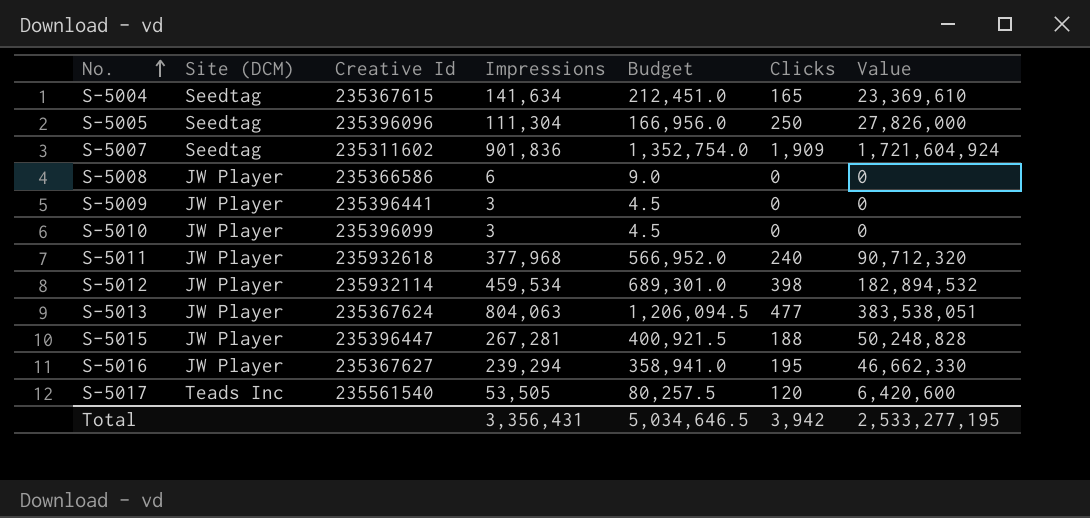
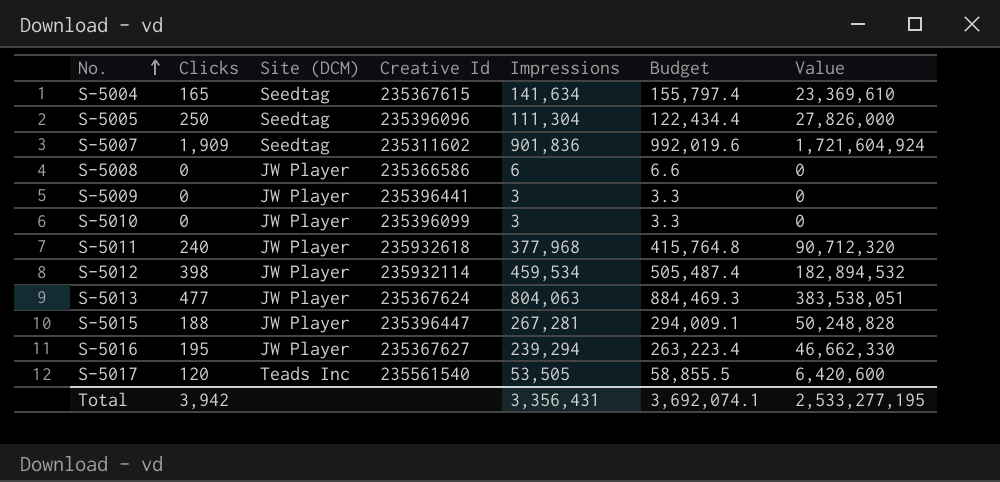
column Clicks | position: 6 -> 2
column Budget | formula: [Impressions] * 1.5 -> [Impressions] * 1.1
Total | Budget: 5,034,646.5 -> 3,692,074.1

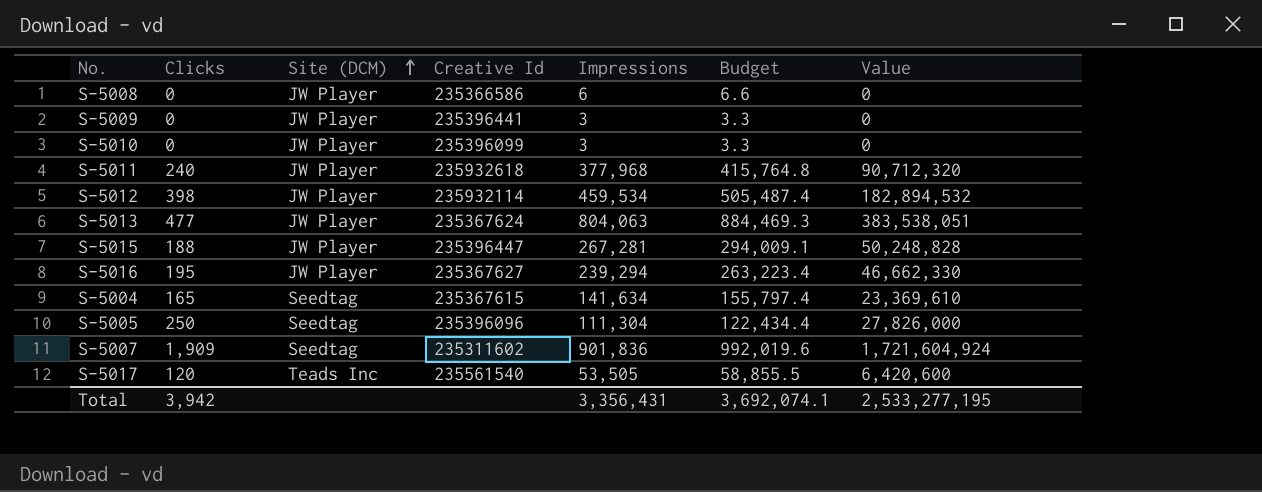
row order: No. ascending -> Site (DCM) ascending

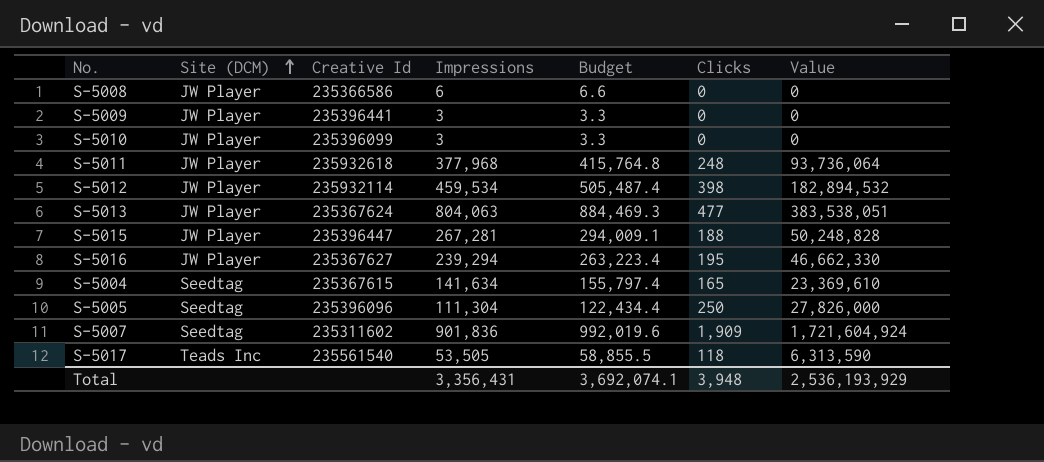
column Clicks | position: 2 -> 6
S-5011 | Clicks: 240 -> 248
S-5011 | Value: 90,712,320 -> 93,736,064
S-5017 | Clicks: 120 -> 118
S-5017 | Value: 6,420,600 -> 6,313,590
Total | Clicks: 3,942 -> 3,948
Total | Value: 2,533,277,195 -> 2,536,193,929

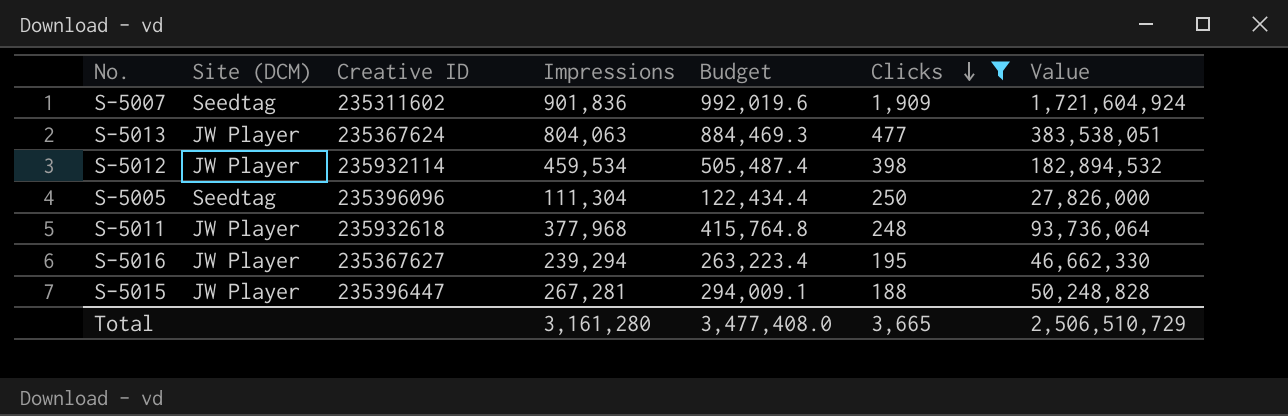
filter: none -> Clicks >= 188
row order: Site (DCM) ascending -> Clicks descending
column name: Creative Id -> Creative ID
Total | Impressions: 3,356,431 -> 3,161,280
Total | Budget: 3,692,074.1 -> 3,477,408.0
Total | Clicks: 3,948 -> 3,665
Total | Value: 2,536,193,929 -> 2,506,510,729

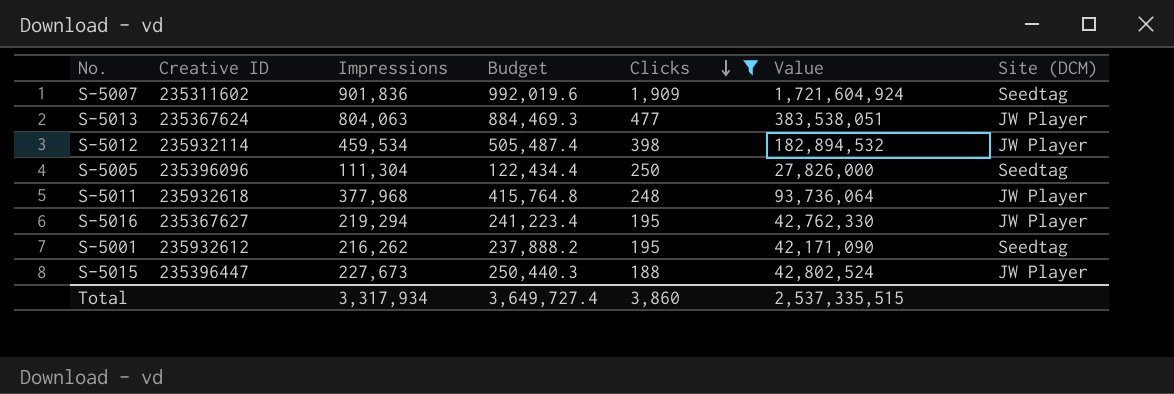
column Site (DCM) | position: 2 -> 7
S-5016 | Impressions: 239,294 -> 219,294
S-5016 | Budget: 263,223.4 -> 241,223.4
S-5016 | Value: 46,662,330 -> 42,762,330
row S-5001: none -> 235932612 | 216,262 | 237,888.2 | 195 | 42,171,090 | Seedtag
S-5015 | Impressions: 267,281 -> 227,673
S-5015 | Budget: 294,009.1 -> 250,440.3
S-5015 | Value: 50,248,828 -> 42,802,524
Total | Impressions: 3,161,280 -> 3,317,934
Total | Budget: 3,477,408.0 -> 3,649,727.4
Total | Clicks: 3,665 -> 3,860
Total | Value: 2,506,510,729 -> 2,537,335,515

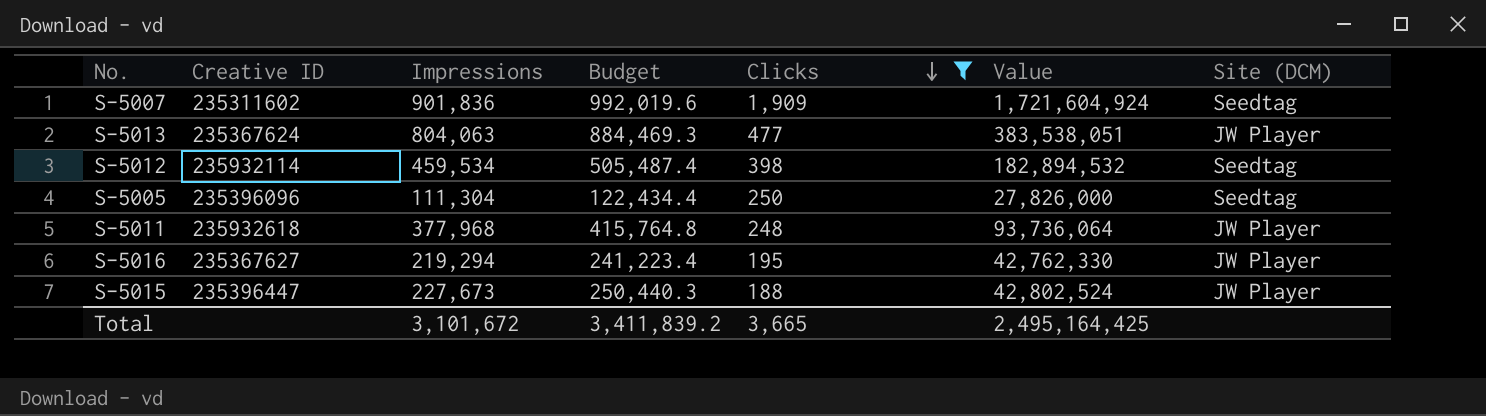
row S-5001: 235932612 | 216,262 | 237,888.2 | 195 | 42,171,090 | Seedtag -> none
S-5012 | Site (DCM): JW Player -> Seedtag
Total | Impressions: 3,317,934 -> 3,101,672
Total | Budget: 3,649,727.4 -> 3,411,839.2
Total | Clicks: 3,860 -> 3,665
Total | Value: 2,537,335,515 -> 2,495,164,425

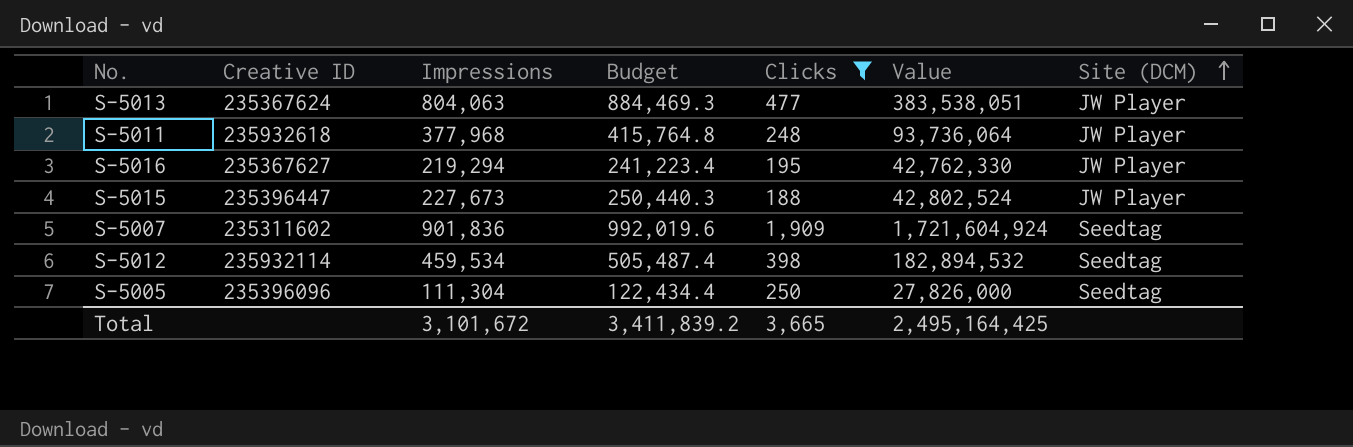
row order: Clicks descending -> Site (DCM) ascending

